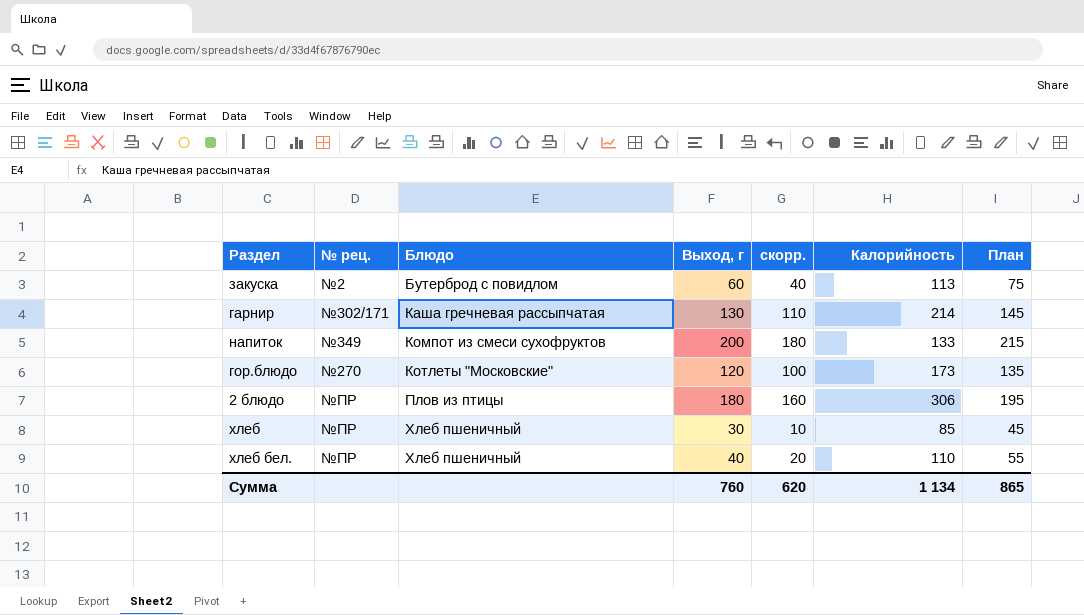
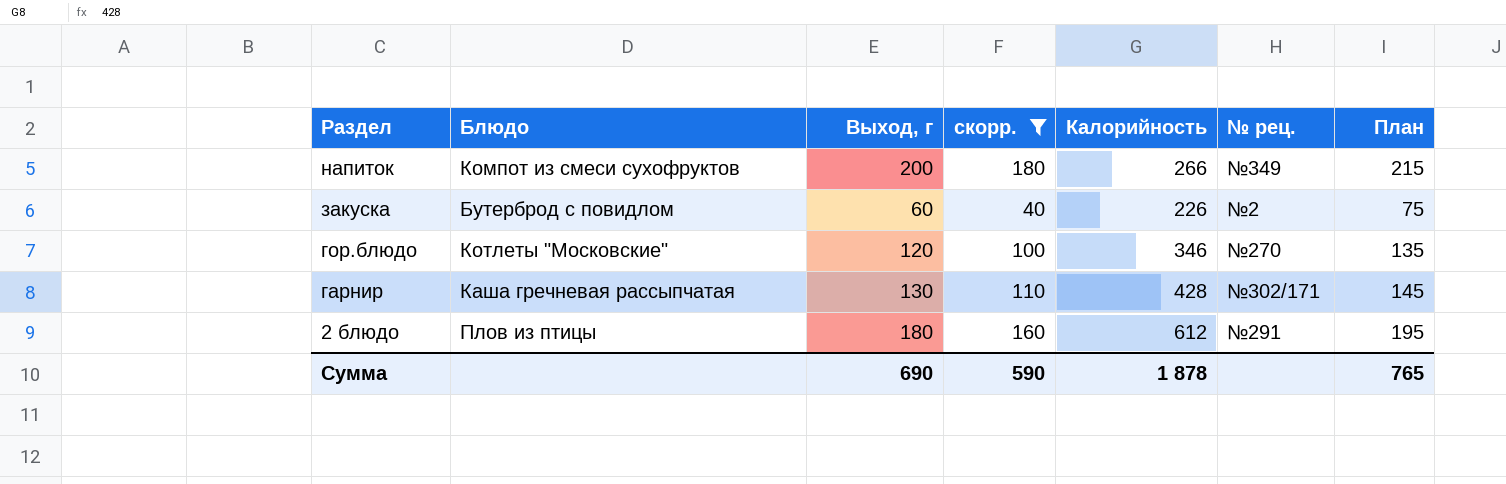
filter: none -> скорр. >= 40
row order: Блюдо ascending -> Раздел descending
column № рец. | position: 2 -> 6
напиток | Калорийность: 133 -> 266
закуска | Калорийность: 113 -> 226
гор.блюдо | Калорийность: 173 -> 346
гарнир | Калорийность: 214 -> 428
2 блюдо | Калорийность: 306 -> 612
2 блюдо | № рец.: №ПР -> №291
Сумма | Выход, г: 760 -> 690
Сумма | скорр.: 620 -> 590
Сумма | Калорийность: 1 134 -> 1 878
Сумма | План: 865 -> 765

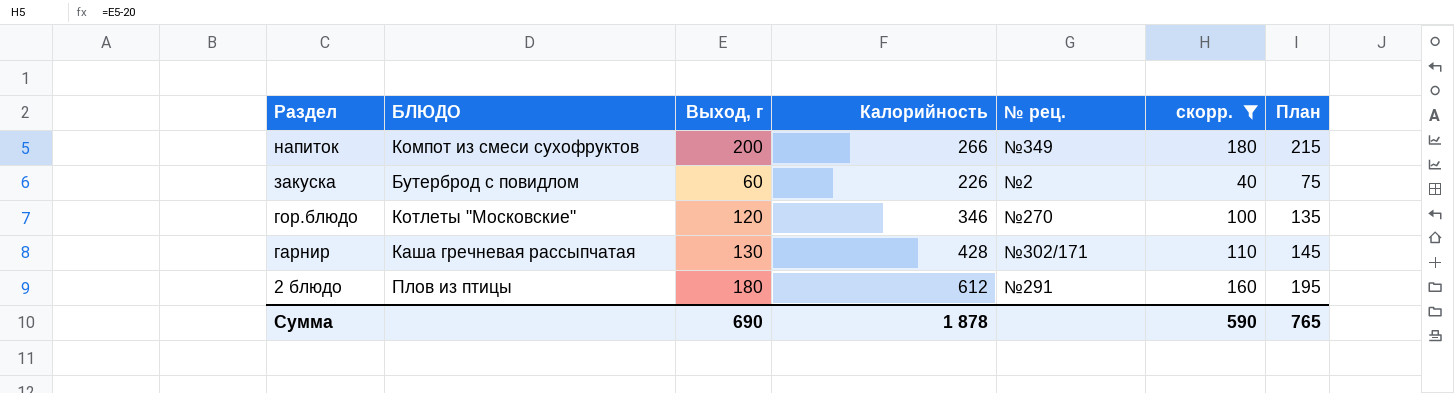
column name: Блюдо -> БЛЮДО
column скорр. | position: 4 -> 6

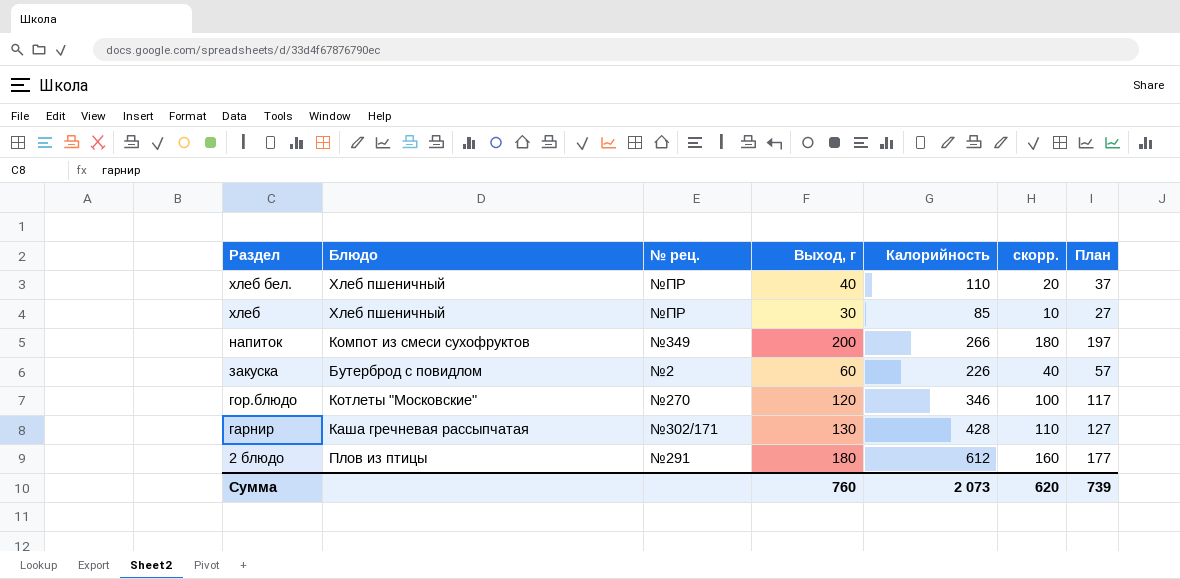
filter: скорр. >= 40 -> none
column name: БЛЮДО -> Блюдо
column № рец. | position: 5 -> 3
column План | formula: [Выход, г] + 15 -> [Выход, г] - 3
Сумма | Выход, г: 690 -> 760
Сумма | Калорийность: 1 878 -> 2 073
Сумма | скорр.: 590 -> 620
Сумма | План: 765 -> 739

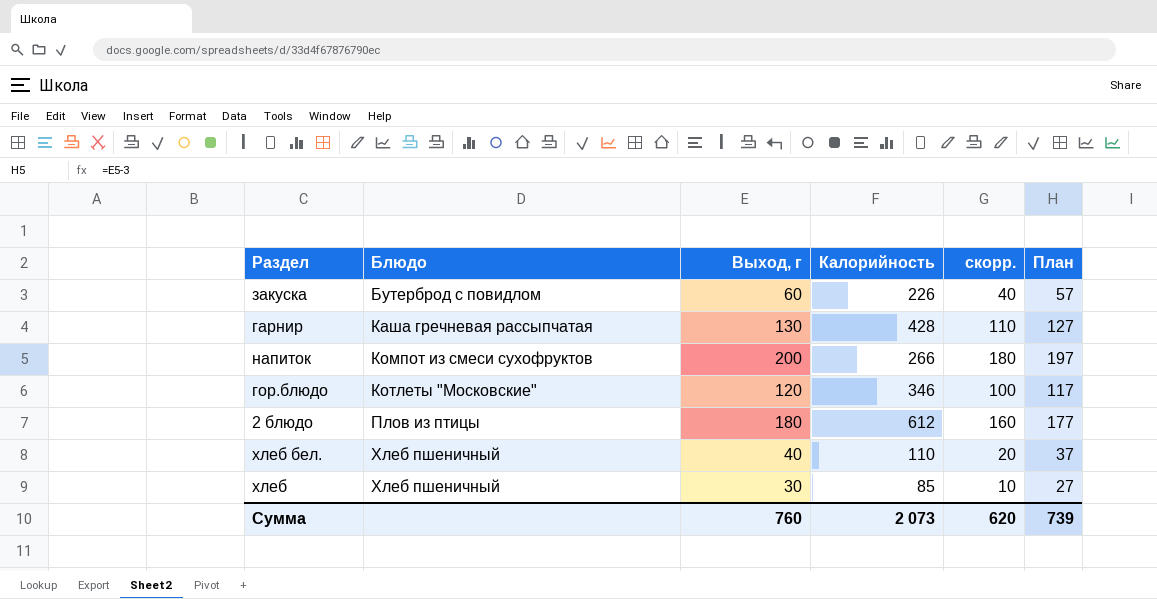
row order: Раздел descending -> Блюдо ascending
column № рец. | position: 3 -> none

